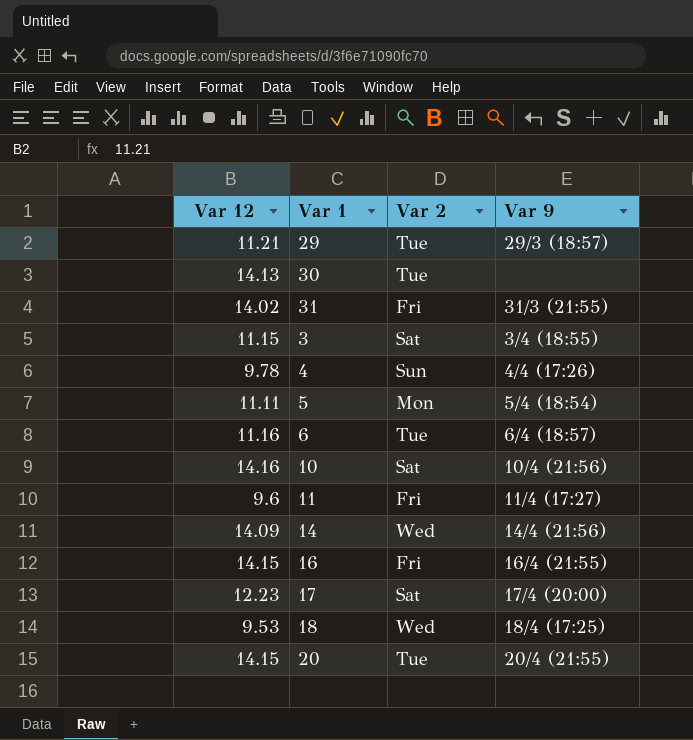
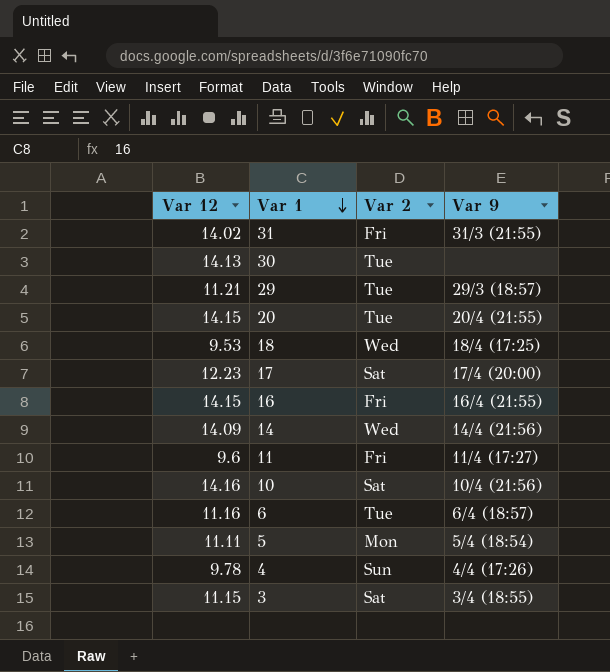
row order: none -> Var 1 descending

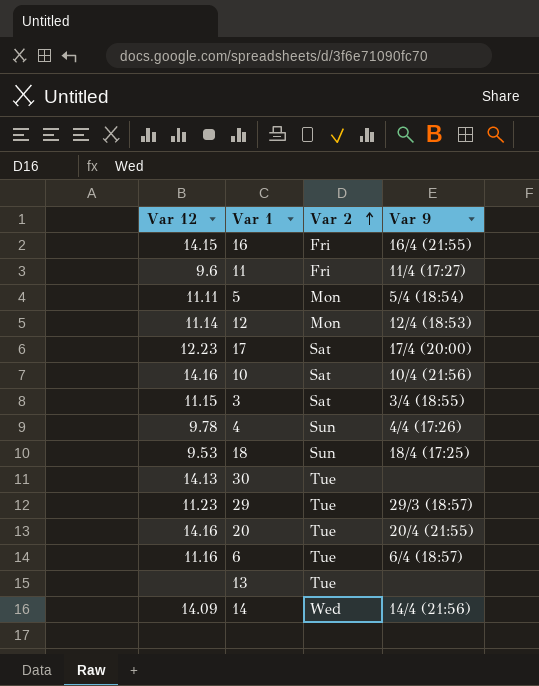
row order: Var 1 descending -> Var 2 ascending
row 31: 14.02 | Fri | 31/3 (21:55) -> none
row 12: none -> 11.14 | Mon | 12/4 (18:53)
18 | Var 2: Wed -> Sun
29 | Var 12: 11.21 -> 11.23
20 | Var 12: 14.15 -> 14.16
row 13: none -> none | Tue | none

